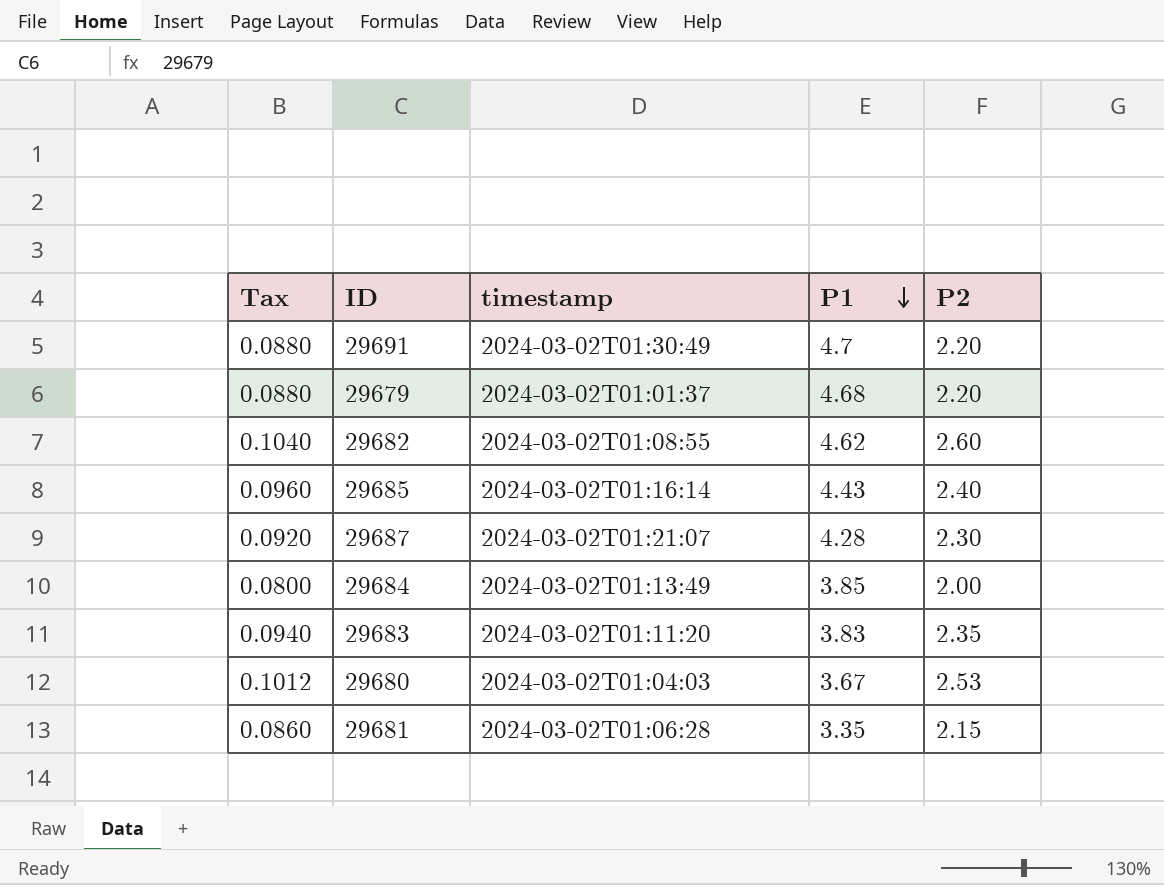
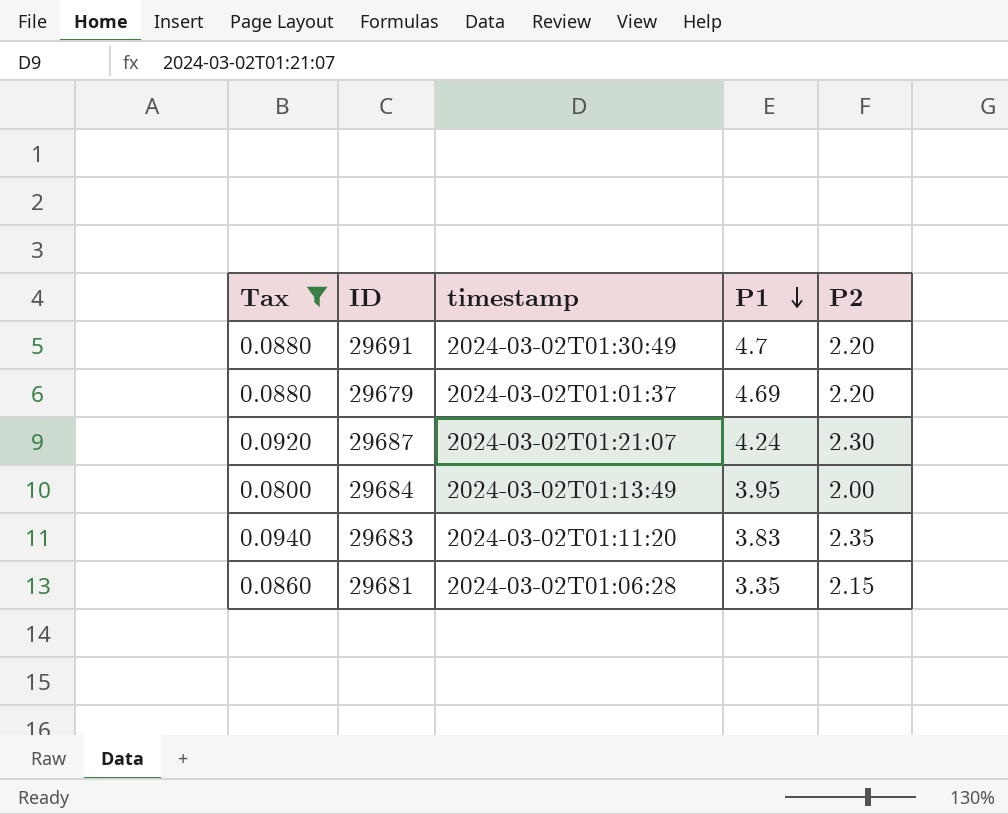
filter: none -> Tax <= 0.0940
29679 | P1: 4.68 -> 4.69
29687 | P1: 4.28 -> 4.24
29684 | P1: 3.85 -> 3.95

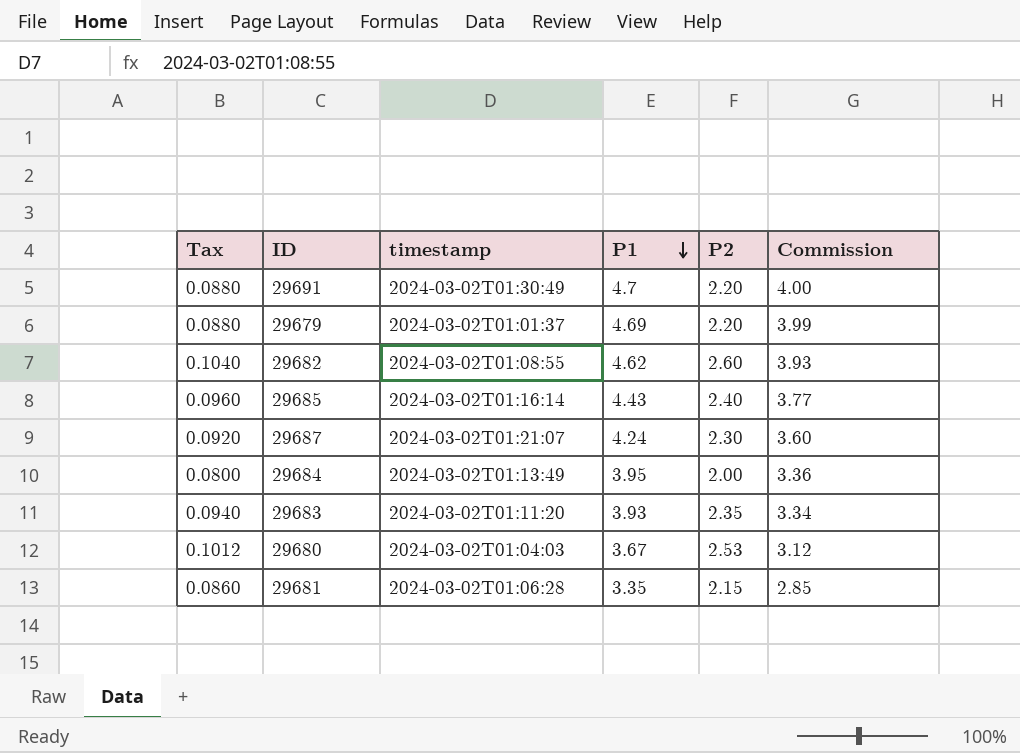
filter: Tax <= 0.0940 -> none
column Commission | formula: none -> [P1] * 0.85
29683 | P1: 3.83 -> 3.93

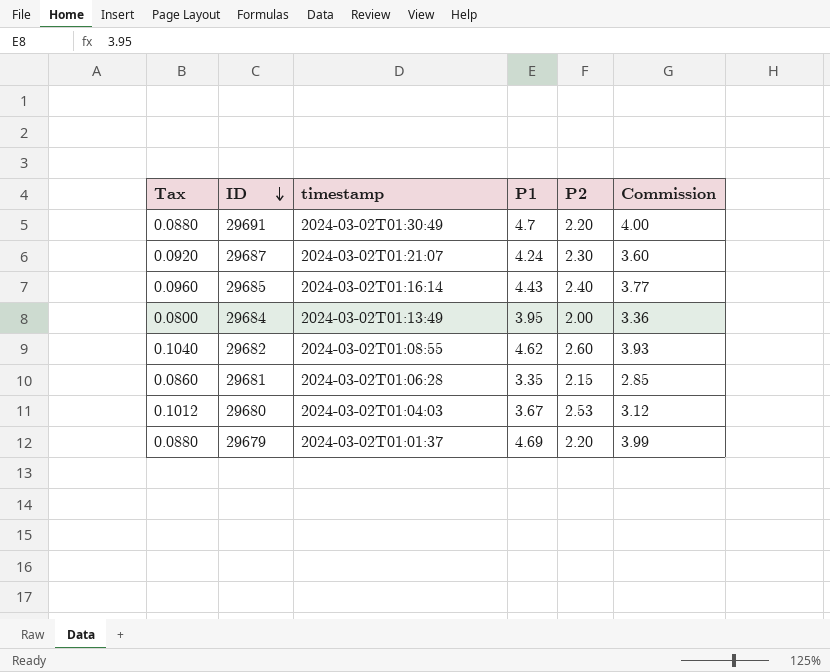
row order: P1 descending -> ID descending
row 29683: 0.0940 | 2024-03-02T01:11:20 | 3.93 | 2.35 | 3.34 -> none

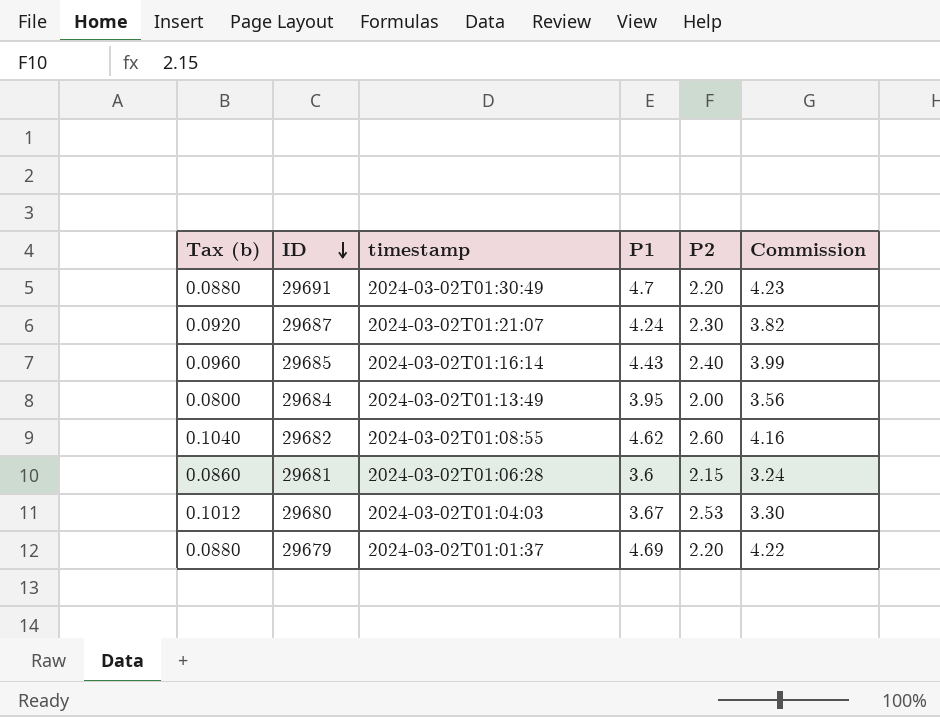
column name: Tax -> Tax (b)
column Commission | formula: [P1] * 0.85 -> [P1] * 0.9
29681 | P1: 3.35 -> 3.6

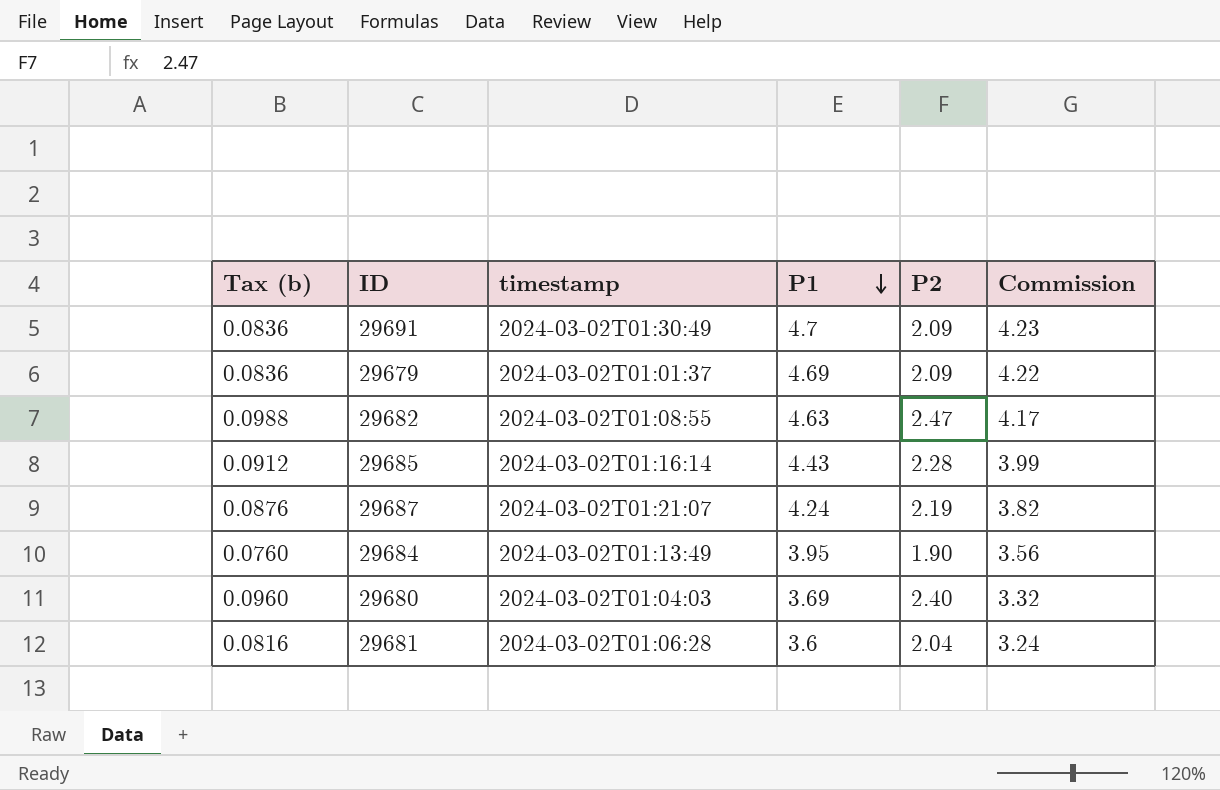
row order: ID descending -> P1 descending
29691 | Tax (b): 0.0880 -> 0.0836
29691 | P2: 2.20 -> 2.09
29679 | Tax (b): 0.0880 -> 0.0836
29679 | P2: 2.20 -> 2.09
29682 | Tax (b): 0.1040 -> 0.0988
29682 | P1: 4.62 -> 4.63
29682 | P2: 2.60 -> 2.47
29682 | Commission: 4.16 -> 4.17
29685 | Tax (b): 0.0960 -> 0.0912
29685 | P2: 2.40 -> 2.28
29687 | Tax (b): 0.0920 -> 0.0876
29687 | P2: 2.30 -> 2.19
29684 | Tax (b): 0.0800 -> 0.0760
29684 | P2: 2.00 -> 1.90
29680 | Tax (b): 0.1012 -> 0.0960
29680 | P1: 3.67 -> 3.69
29680 | P2: 2.53 -> 2.40
29680 | Commission: 3.30 -> 3.32
29681 | Tax (b): 0.0860 -> 0.0816
29681 | P2: 2.15 -> 2.04

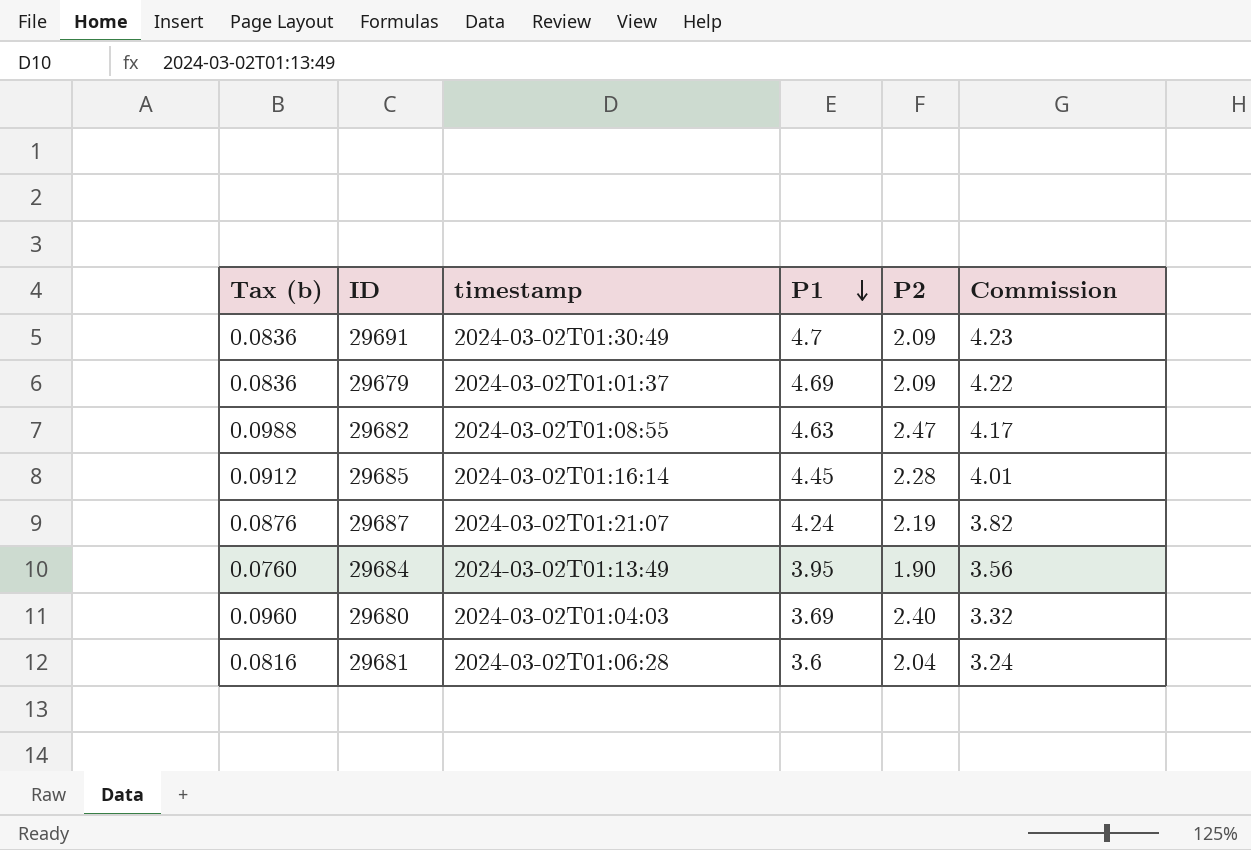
29685 | P1: 4.43 -> 4.45
29685 | Commission: 3.99 -> 4.01

